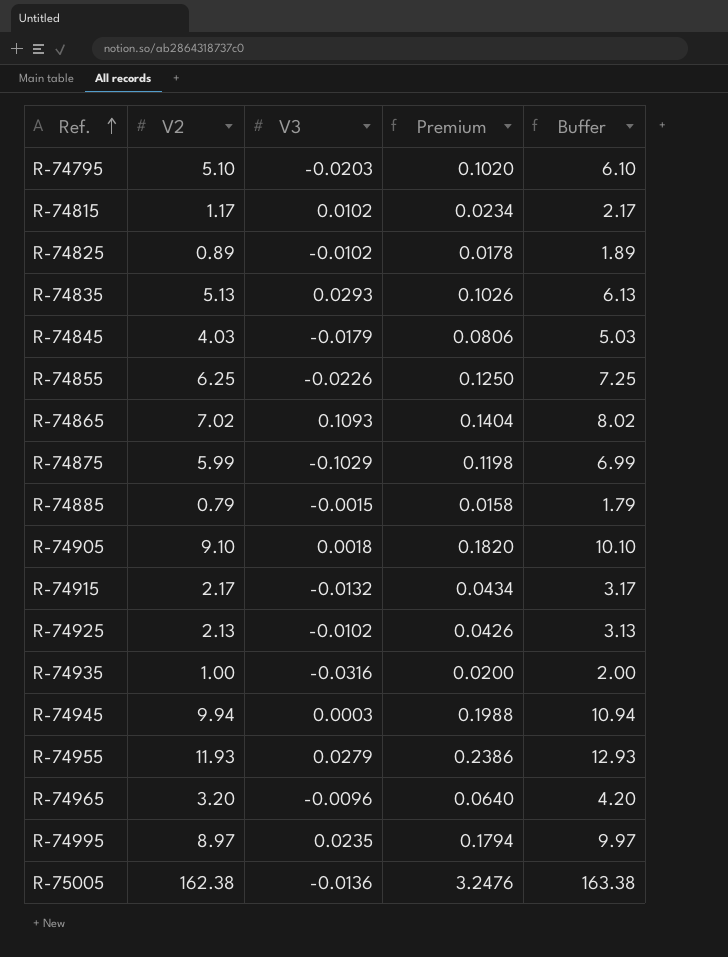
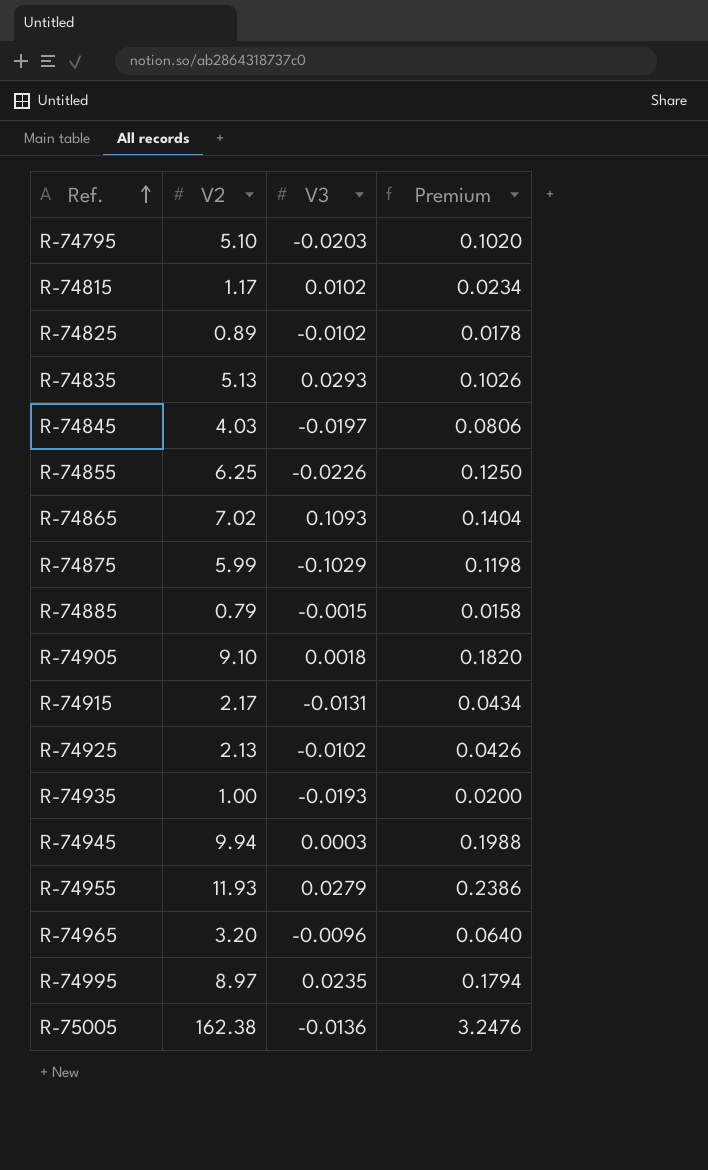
column Buffer | formula: [V2] + 1 -> none
R-74845 | V3: -0.0179 -> -0.0197
R-74915 | V3: -0.0132 -> -0.0131
R-74935 | V3: -0.0316 -> -0.0193

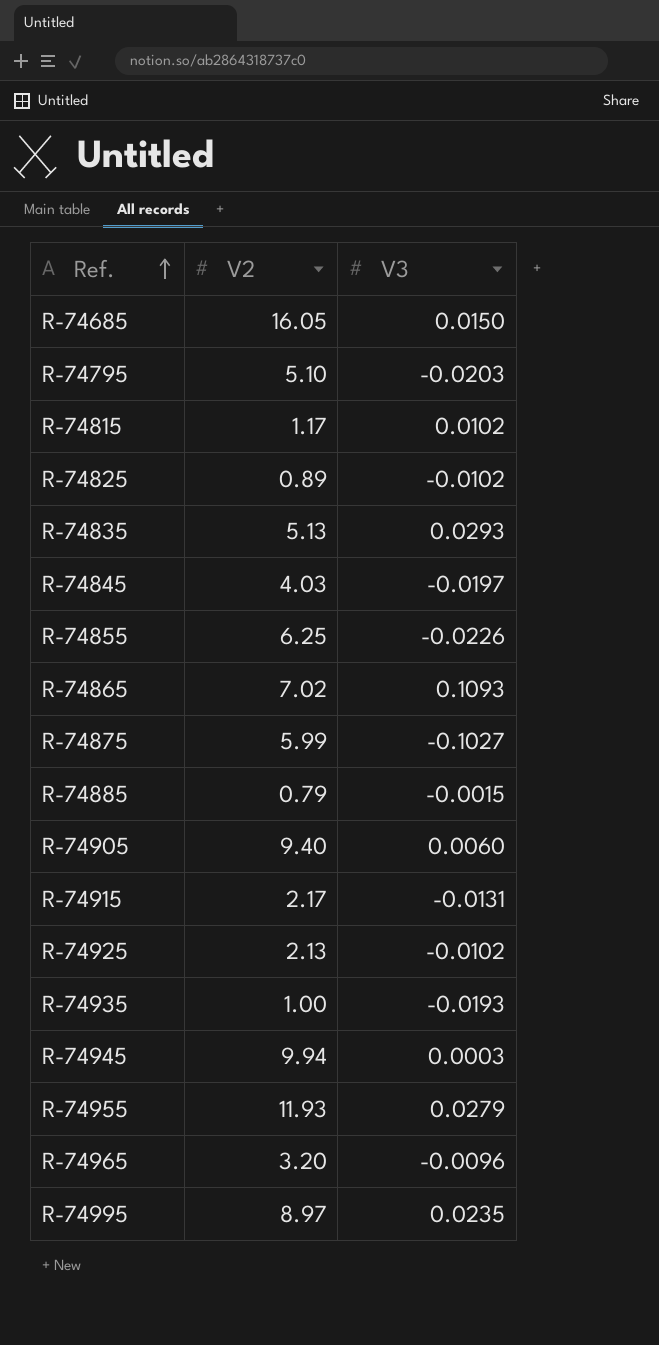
column Premium | formula: [V2] * 0.02 -> none
row R-75005: 162.38 | -0.0136 | 3.2476 -> none
row R-74685: none -> 16.05 | 0.0150
R-74875 | V3: -0.1029 -> -0.1027
R-74905 | V2: 9.10 -> 9.40
R-74905 | V3: 0.0018 -> 0.0060

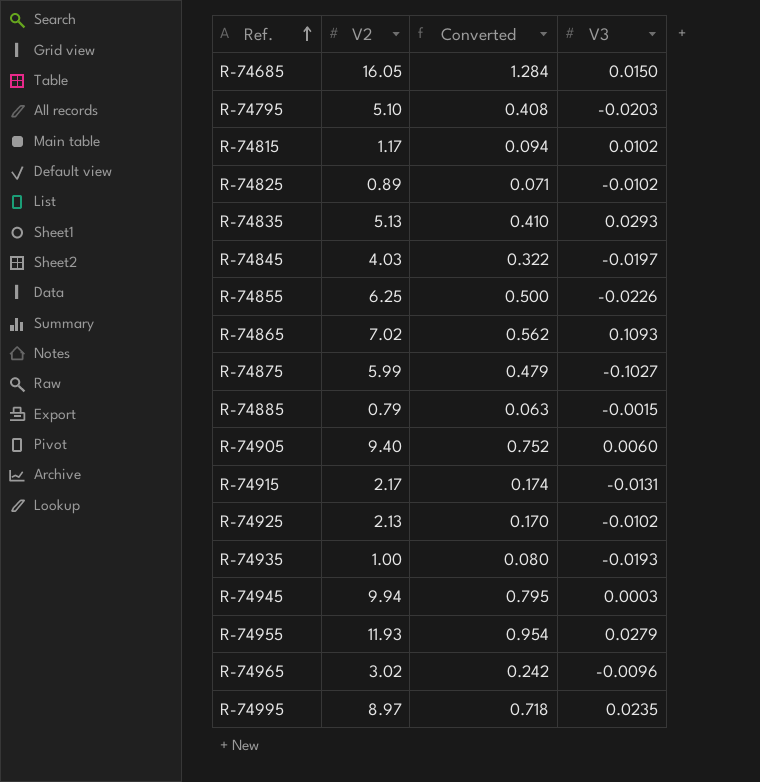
column Converted | formula: none -> [V2] * 0.08
R-74965 | V2: 3.20 -> 3.02

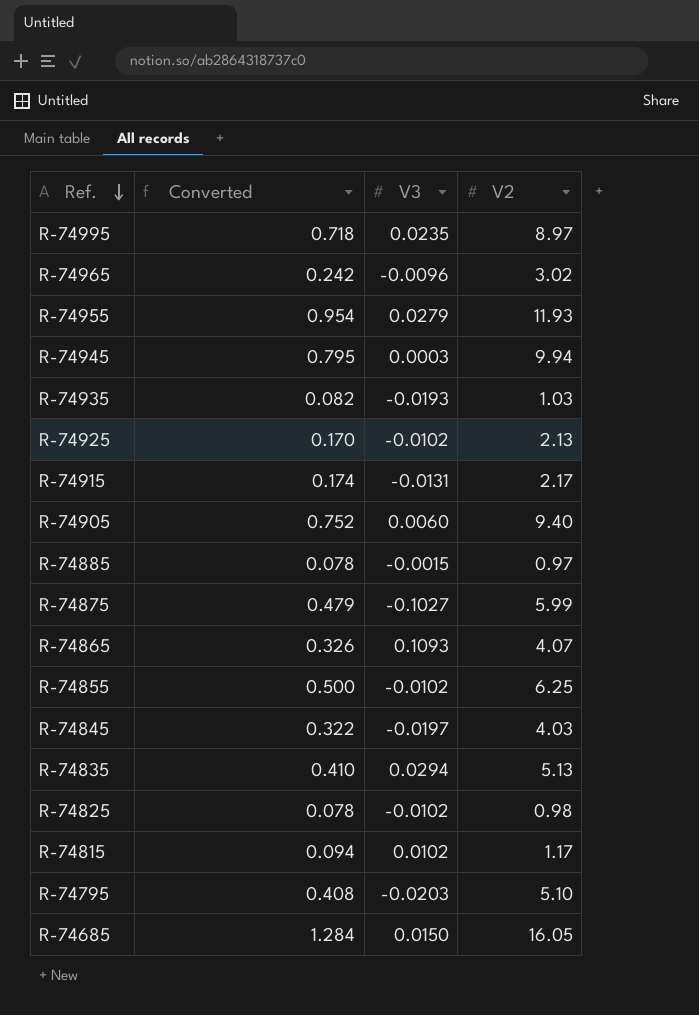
row order: Ref. ascending -> Ref. descending
column V2 | position: 2 -> 4
R-74935 | Converted: 0.080 -> 0.082
R-74935 | V2: 1.00 -> 1.03
R-74885 | Converted: 0.063 -> 0.078
R-74885 | V2: 0.79 -> 0.97
R-74865 | Converted: 0.562 -> 0.326
R-74865 | V2: 7.02 -> 4.07
R-74855 | V3: -0.0226 -> -0.0102
R-74835 | V3: 0.0293 -> 0.0294
R-74825 | Converted: 0.071 -> 0.078
R-74825 | V2: 0.89 -> 0.98

